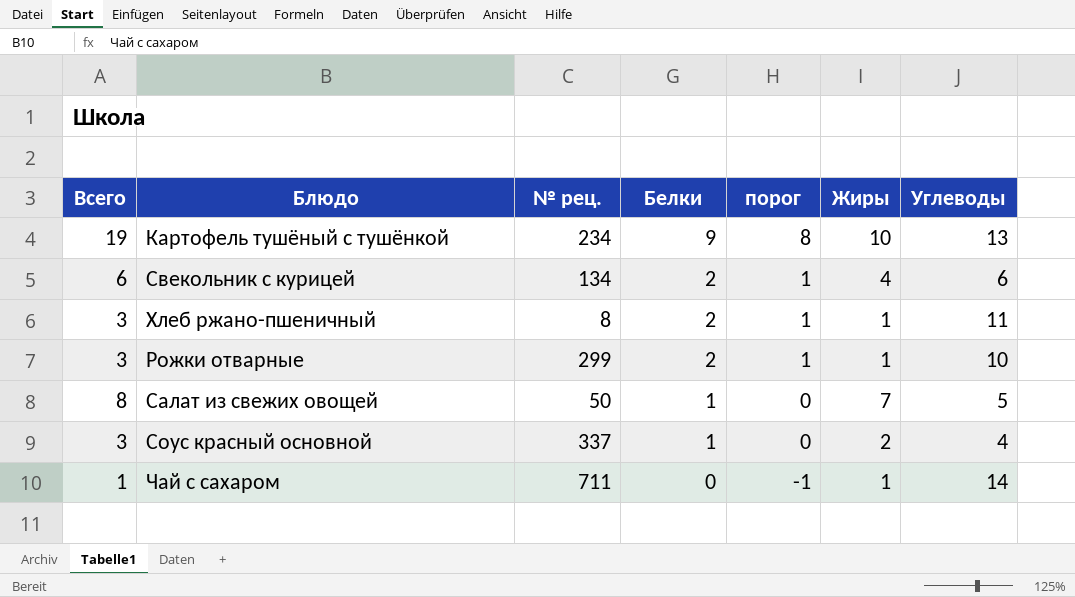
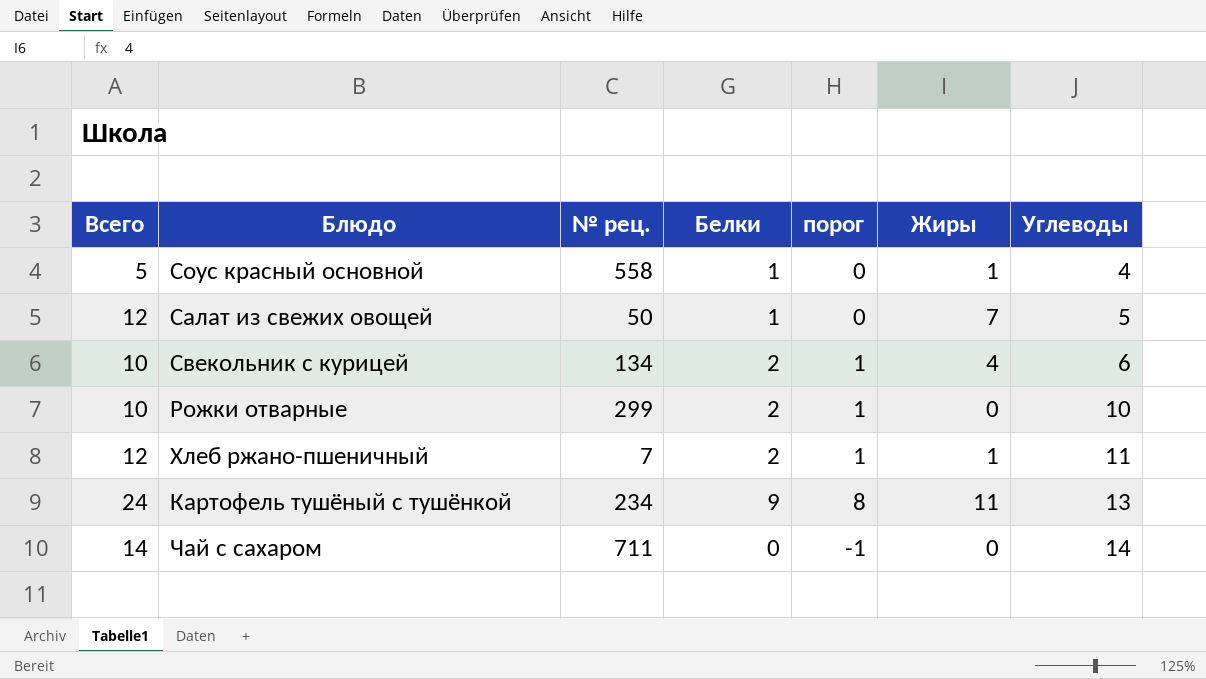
row order: Белки descending -> Углеводы ascending
column Всего | formula: [Белки] + [Жиры] -> [Жиры] + [Углеводы]
Соус красный основной | № рец.: 337 -> 558
Соус красный основной | Жиры: 2 -> 1
Рожки отварные | Жиры: 1 -> 0
Хлеб ржано-пшеничный | № рец.: 8 -> 7
Картофель тушёный с тушёнкой | Жиры: 10 -> 11
Чай с сахаром | Жиры: 1 -> 0

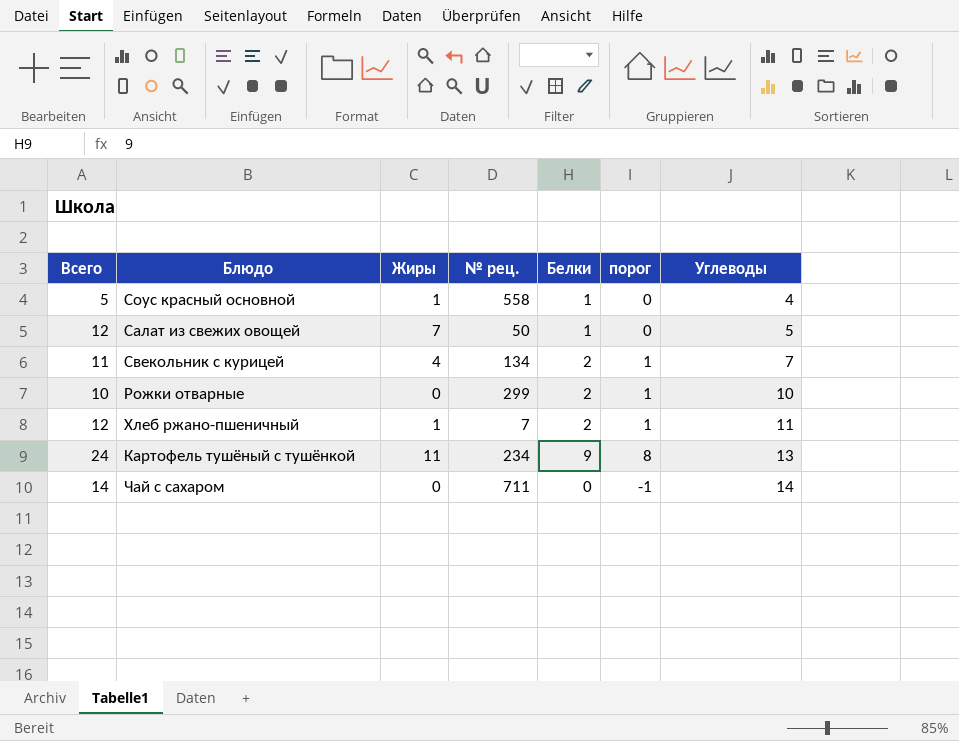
column Жиры | position: 6 -> 3
Свекольник с курицей | Всего: 10 -> 11
Свекольник с курицей | Углеводы: 6 -> 7

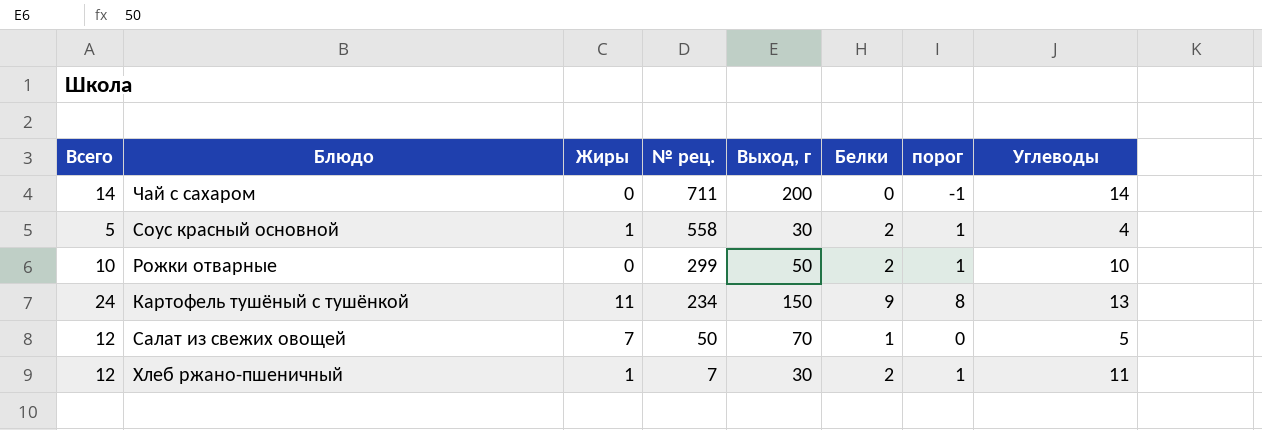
row order: Углеводы ascending -> № рец. descending
column Выход, г | position: none -> 5
row Свекольник с курицей: 11 | 4 | 134 | 2 | 1 | 7 -> none
Соус красный основной | Белки: 1 -> 2
Соус красный основной | порог: 0 -> 1

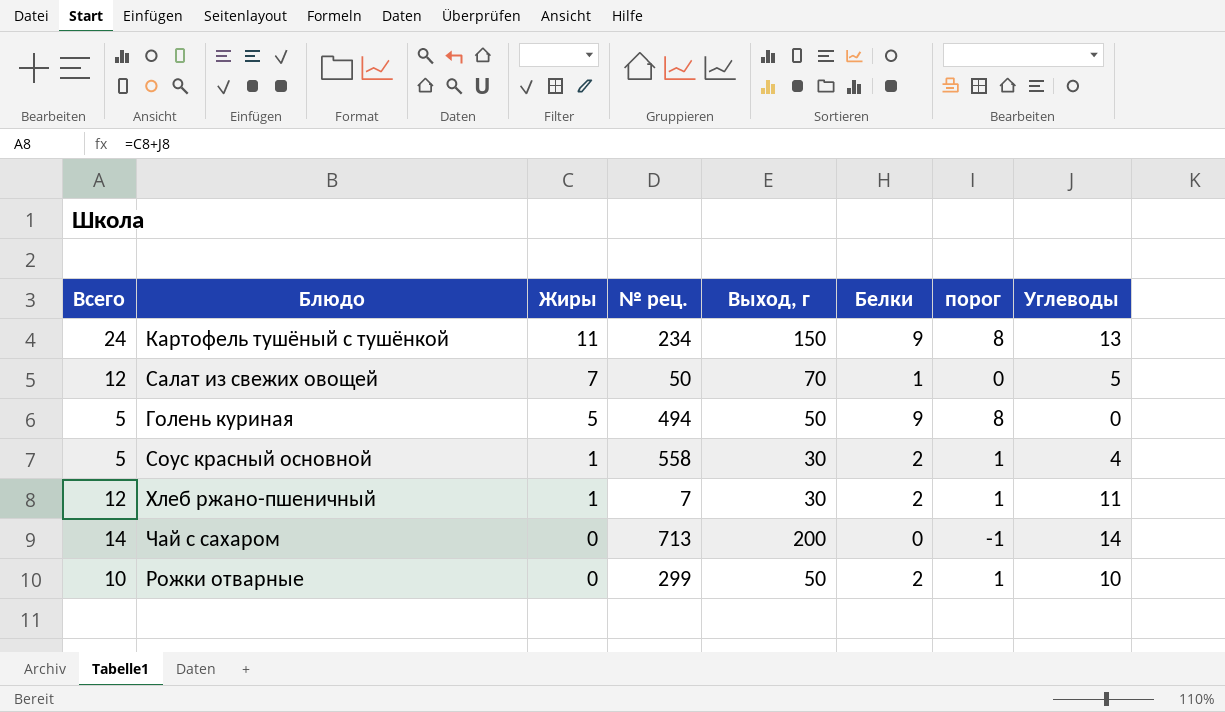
row order: № рец. descending -> Жиры descending
row Голень куриная: none -> 5 | 5 | 494 | 50 | 9 | 8 | 0
Чай с сахаром | № рец.: 711 -> 713

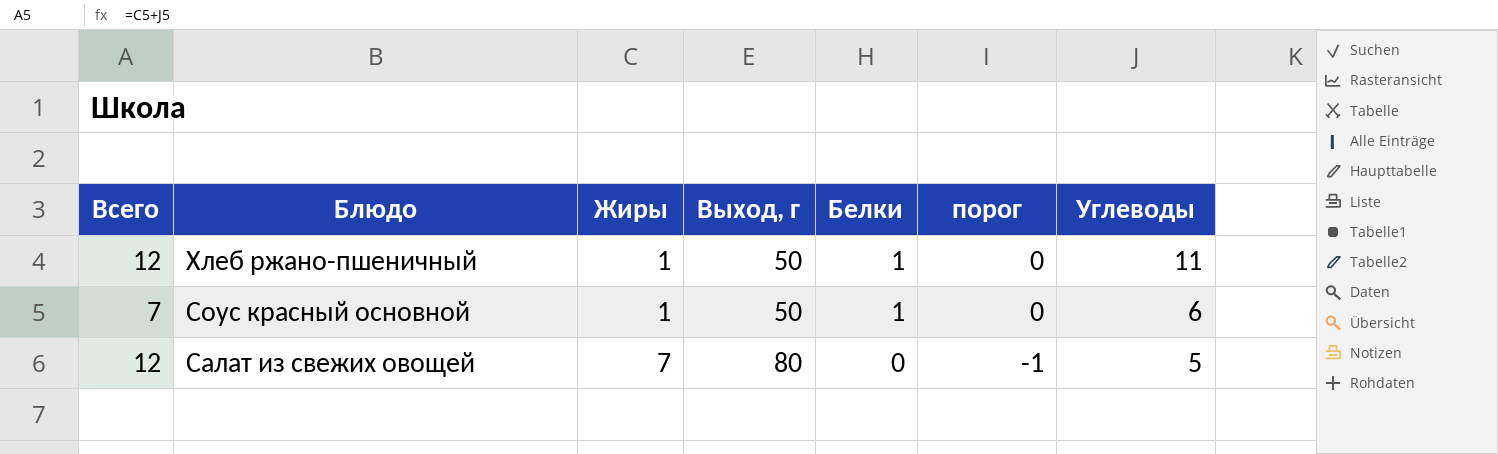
row order: Жиры descending -> Блюдо descending
column № рец. | position: 4 -> none
row Картофель тушёный с тушёнкой: 24 | 11 | 234 | 150 | 9 | 8 | 13 -> none
row Голень куриная: 5 | 5 | 494 | 50 | 9 | 8 | 0 -> none
row Чай с сахаром: 14 | 0 | 713 | 200 | 0 | -1 | 14 -> none
row Рожки отварные: 10 | 0 | 299 | 50 | 2 | 1 | 10 -> none
Хлеб ржано-пшеничный | Выход, г: 30 -> 50
Хлеб ржано-пшеничный | Белки: 2 -> 1
Хлеб ржано-пшеничный | порог: 1 -> 0
Соус красный основной | Всего: 5 -> 7
Соус красный основной | Выход, г: 30 -> 50
Соус красный основной | Белки: 2 -> 1
Соус красный основной | порог: 1 -> 0
Соус красный основной | Углеводы: 4 -> 6
Салат из свежих овощей | Выход, г: 70 -> 80
Салат из свежих овощей | Белки: 1 -> 0
Салат из свежих овощей | порог: 0 -> -1

